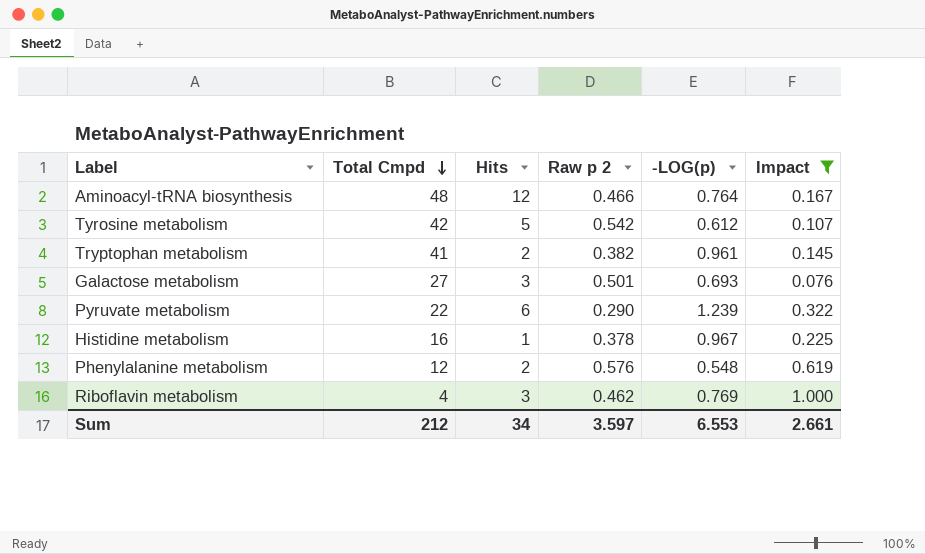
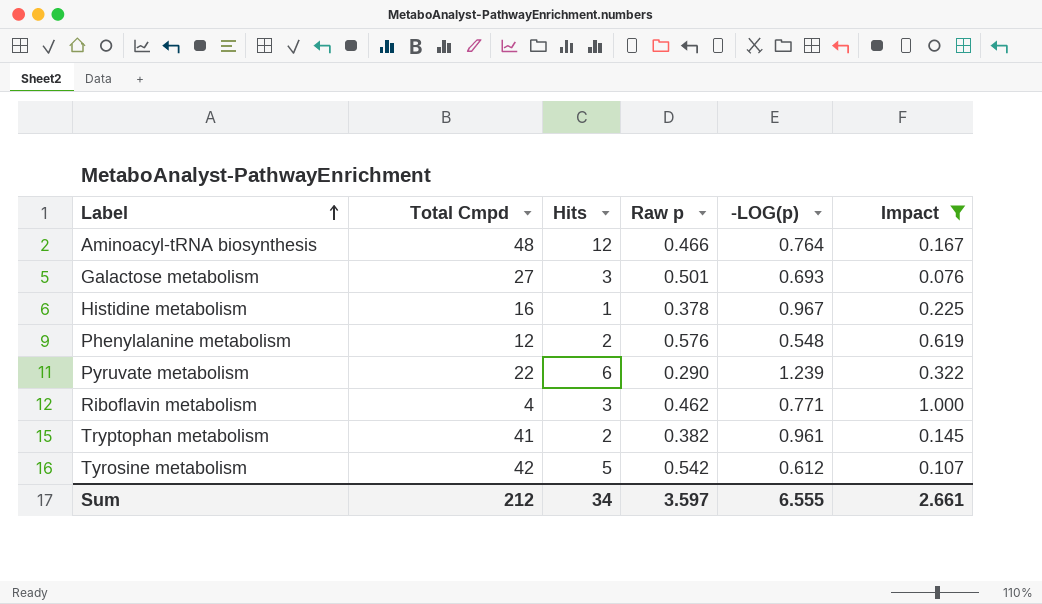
row order: Total Cmpd descending -> Label ascending
column name: Raw p 2 -> Raw p
Riboflavin metabolism | -LOG(p): 0.769 -> 0.771
Sum | -LOG(p): 6.553 -> 6.555

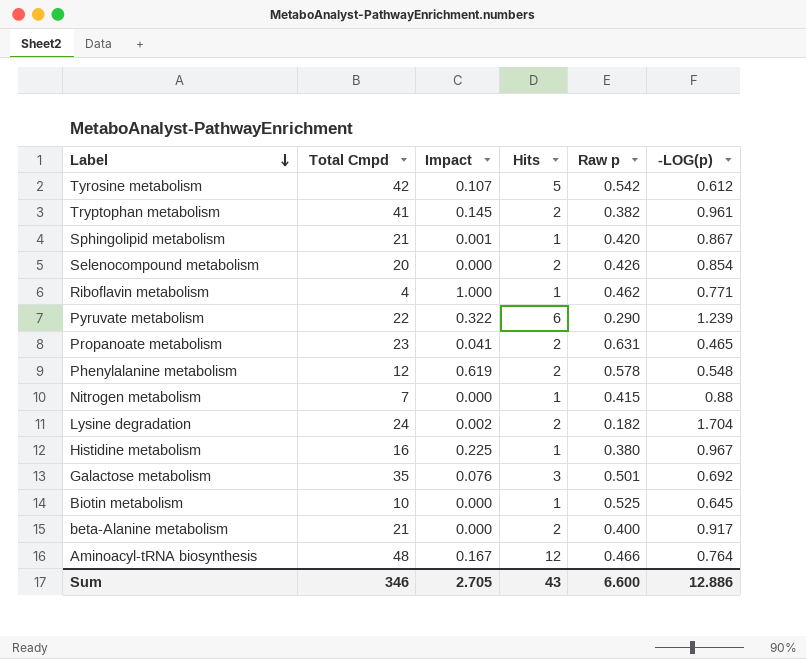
filter: Impact >= 0.076 -> none
row order: Label ascending -> Label descending
column Impact | position: 6 -> 3
Riboflavin metabolism | Hits: 3 -> 1
Phenylalanine metabolism | Raw p: 0.576 -> 0.578
Histidine metabolism | Raw p: 0.378 -> 0.380
Galactose metabolism | Total Cmpd: 27 -> 35
Galactose metabolism | -LOG(p): 0.693 -> 0.692
Sum | Total Cmpd: 212 -> 346
Sum | Impact: 2.661 -> 2.705
Sum | Hits: 34 -> 43
Sum | Raw p: 3.597 -> 6.600
Sum | -LOG(p): 6.555 -> 12.886

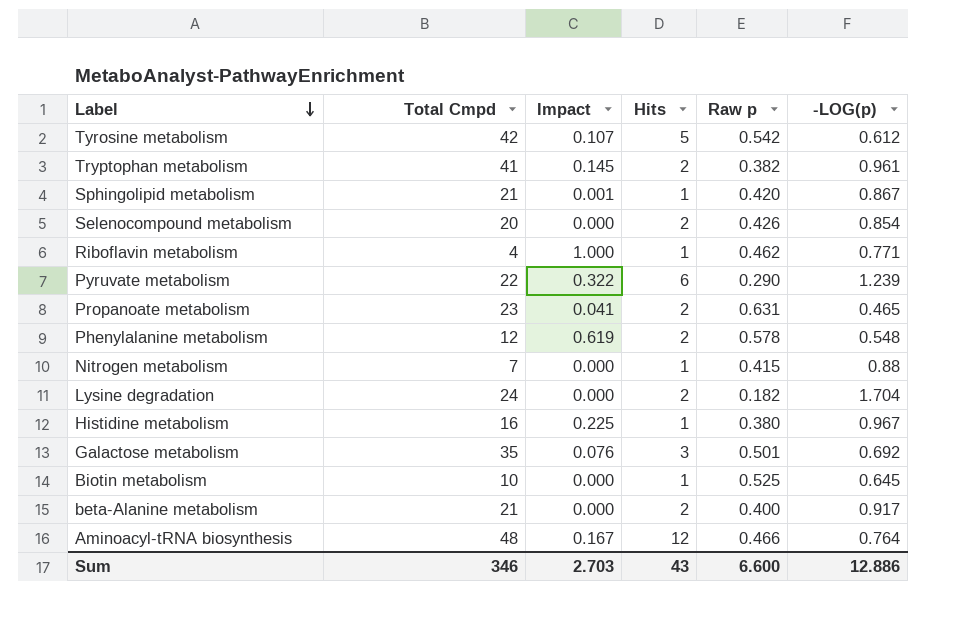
Lysine degradation | Impact: 0.002 -> 0.000
Sum | Impact: 2.705 -> 2.703

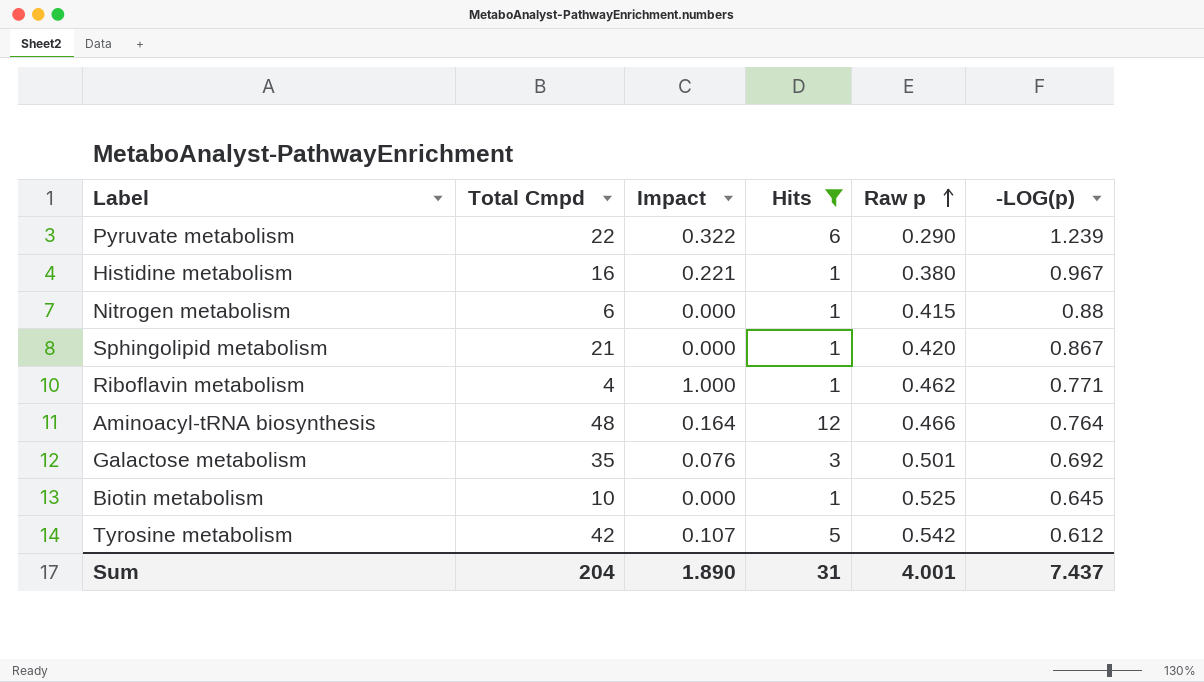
filter: none -> Hits != 2
row order: Label descending -> Raw p ascending
Histidine metabolism | Impact: 0.225 -> 0.221
Nitrogen metabolism | Total Cmpd: 7 -> 6
Sphingolipid metabolism | Impact: 0.001 -> 0.000
Aminoacyl-tRNA biosynthesis | Impact: 0.167 -> 0.164
Sum | Total Cmpd: 346 -> 204
Sum | Impact: 2.703 -> 1.890
Sum | Hits: 43 -> 31
Sum | Raw p: 6.600 -> 4.001
Sum | -LOG(p): 12.886 -> 7.437

